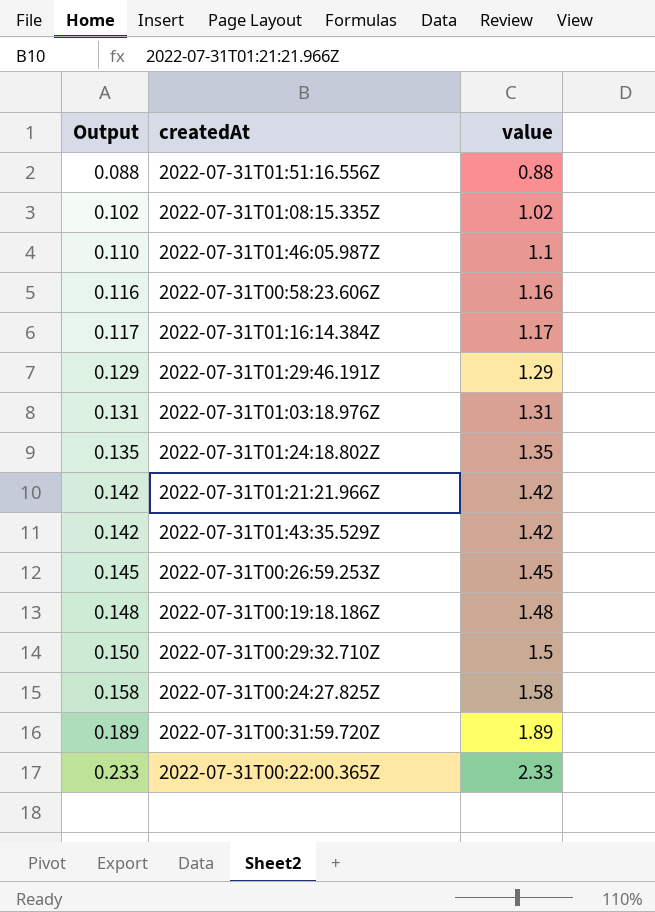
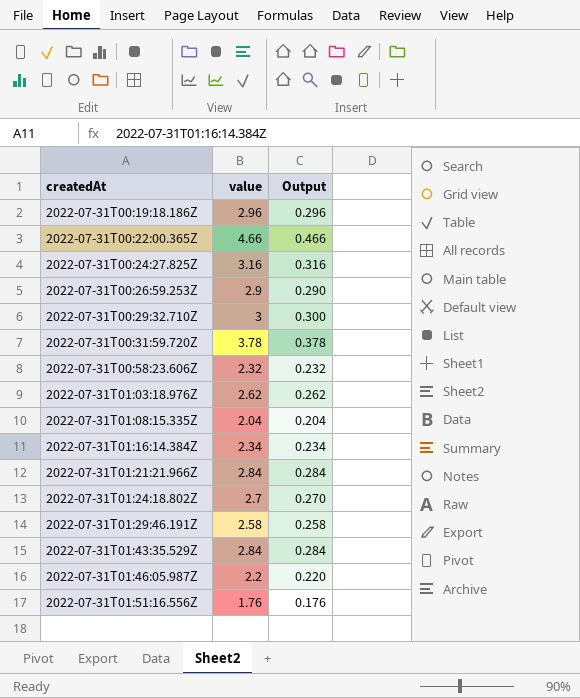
row order: Output ascending -> createdAt ascending
column Output | position: 1 -> 3
2022-07-31T00:19:18.186Z | value: 1.48 -> 2.96
2022-07-31T00:19:18.186Z | Output: 0.148 -> 0.296
2022-07-31T00:22:00.365Z | value: 2.33 -> 4.66
2022-07-31T00:22:00.365Z | Output: 0.233 -> 0.466
2022-07-31T00:24:27.825Z | value: 1.58 -> 3.16
2022-07-31T00:24:27.825Z | Output: 0.158 -> 0.316
2022-07-31T00:26:59.253Z | value: 1.45 -> 2.9
2022-07-31T00:26:59.253Z | Output: 0.145 -> 0.290
2022-07-31T00:29:32.710Z | value: 1.5 -> 3
2022-07-31T00:29:32.710Z | Output: 0.150 -> 0.300
2022-07-31T00:31:59.720Z | value: 1.89 -> 3.78
2022-07-31T00:31:59.720Z | Output: 0.189 -> 0.378
2022-07-31T00:58:23.606Z | value: 1.16 -> 2.32
2022-07-31T00:58:23.606Z | Output: 0.116 -> 0.232
2022-07-31T01:03:18.976Z | value: 1.31 -> 2.62
2022-07-31T01:03:18.976Z | Output: 0.131 -> 0.262
2022-07-31T01:08:15.335Z | value: 1.02 -> 2.04
2022-07-31T01:08:15.335Z | Output: 0.102 -> 0.204
2022-07-31T01:16:14.384Z | value: 1.17 -> 2.34
2022-07-31T01:16:14.384Z | Output: 0.117 -> 0.234
2022-07-31T01:21:21.966Z | value: 1.42 -> 2.84
2022-07-31T01:21:21.966Z | Output: 0.142 -> 0.284
2022-07-31T01:24:18.802Z | value: 1.35 -> 2.7
2022-07-31T01:24:18.802Z | Output: 0.135 -> 0.270
2022-07-31T01:29:46.191Z | value: 1.29 -> 2.58
2022-07-31T01:29:46.191Z | Output: 0.129 -> 0.258
2022-07-31T01:43:35.529Z | value: 1.42 -> 2.84
2022-07-31T01:43:35.529Z | Output: 0.142 -> 0.284
2022-07-31T01:46:05.987Z | value: 1.1 -> 2.2
2022-07-31T01:46:05.987Z | Output: 0.110 -> 0.220
2022-07-31T01:51:16.556Z | value: 0.88 -> 1.76
2022-07-31T01:51:16.556Z | Output: 0.088 -> 0.176

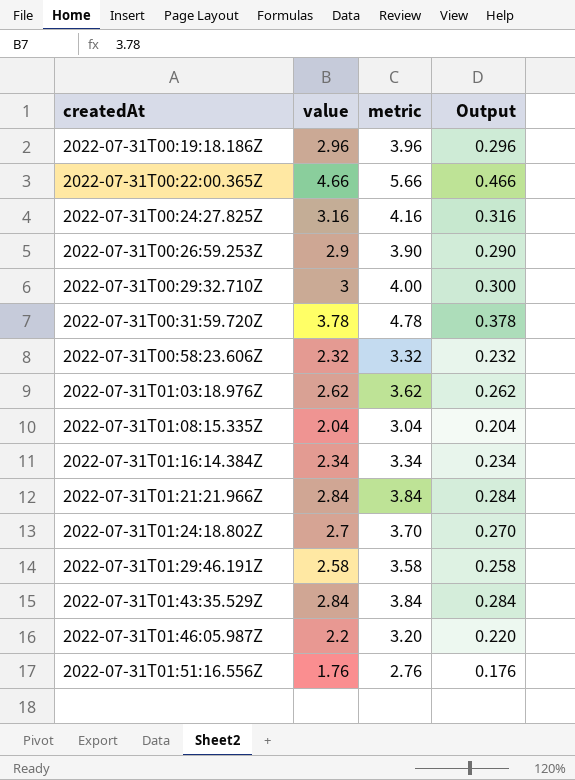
column metric | formula: none -> [value] + 1

